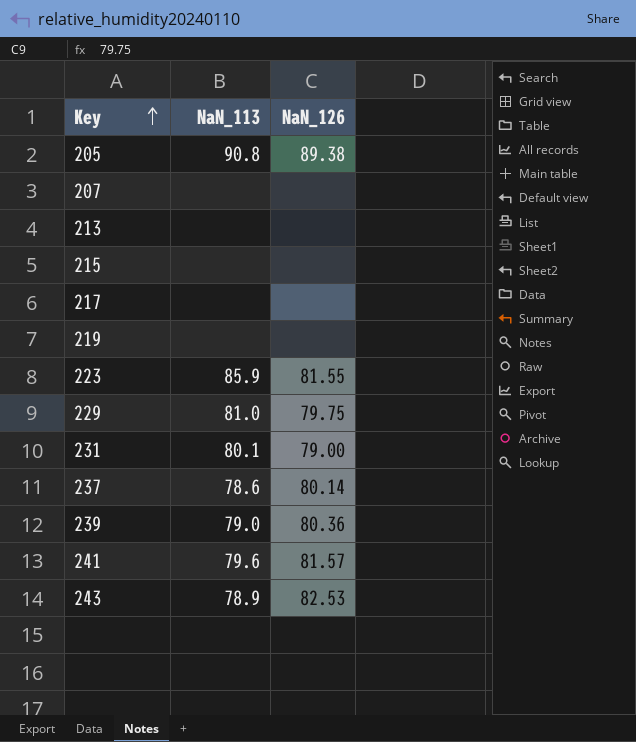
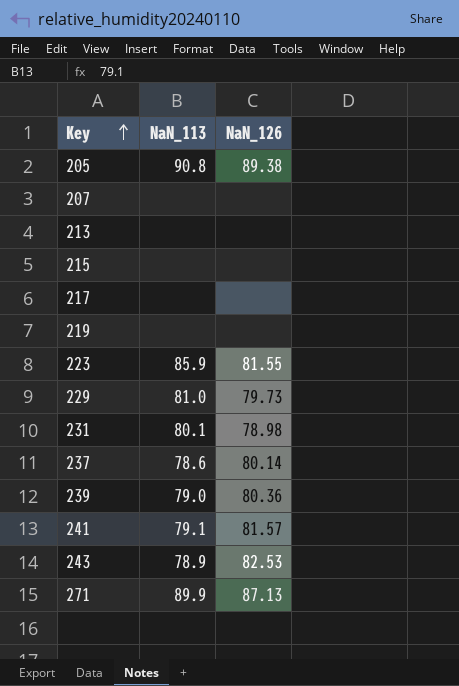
229 | NaN_126: 79.75 -> 79.73
231 | NaN_126: 79.00 -> 78.98
241 | NaN_113: 79.6 -> 79.1
row 271: none -> 89.9 | 87.13

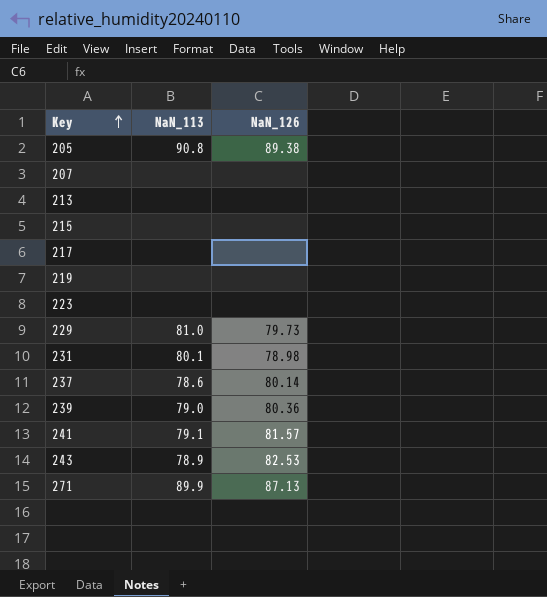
223 | NaN_113: 85.9 -> none
223 | NaN_126: 81.55 -> none

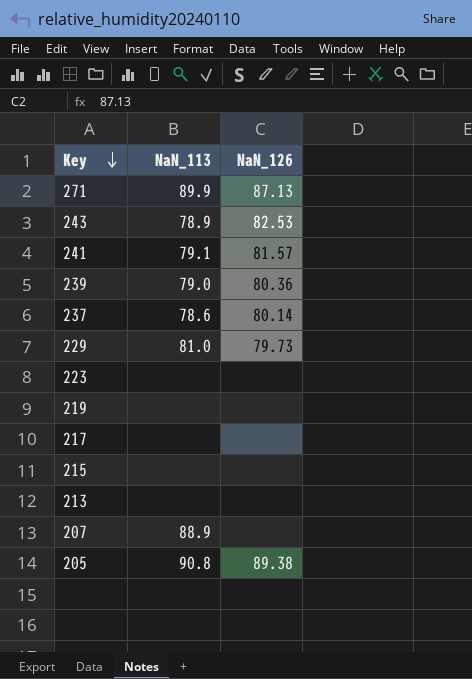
row order: Key ascending -> Key descending
row 231: 80.1 | 78.98 -> none
207 | NaN_113: none -> 88.9

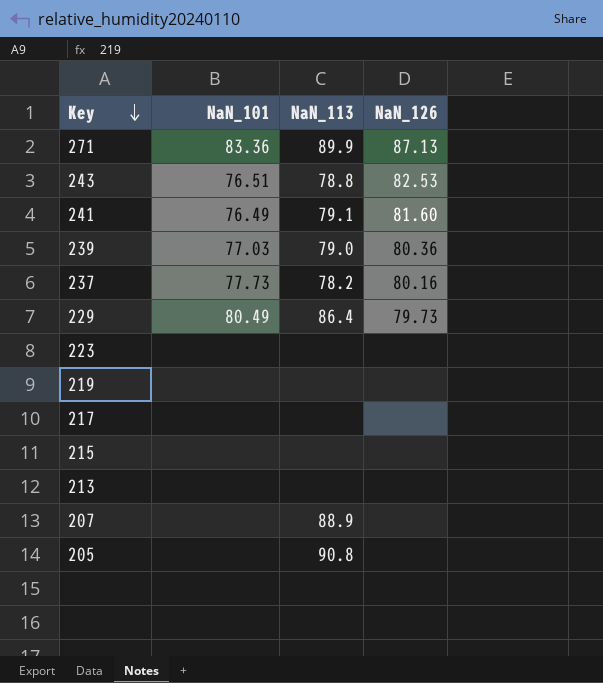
column NaN_101 | position: none -> 2
243 | NaN_113: 78.9 -> 78.8
241 | NaN_126: 81.57 -> 81.60
237 | NaN_113: 78.6 -> 78.2
237 | NaN_126: 80.14 -> 80.16
229 | NaN_113: 81.0 -> 86.4
205 | NaN_126: 89.38 -> none

